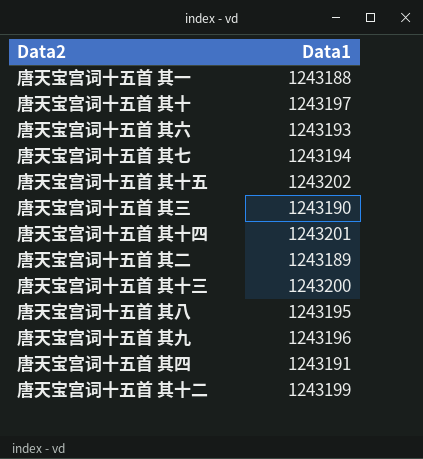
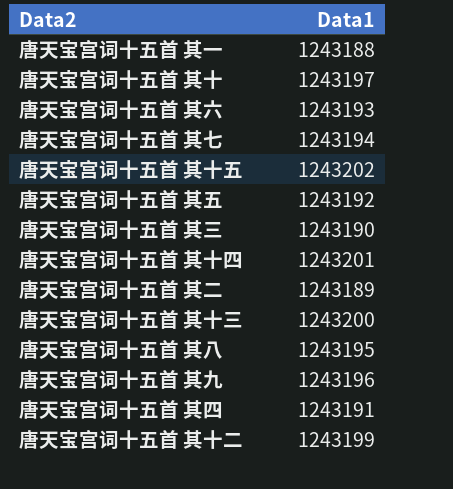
row 唐天宝宫词十五首 其五: none -> 1243192

